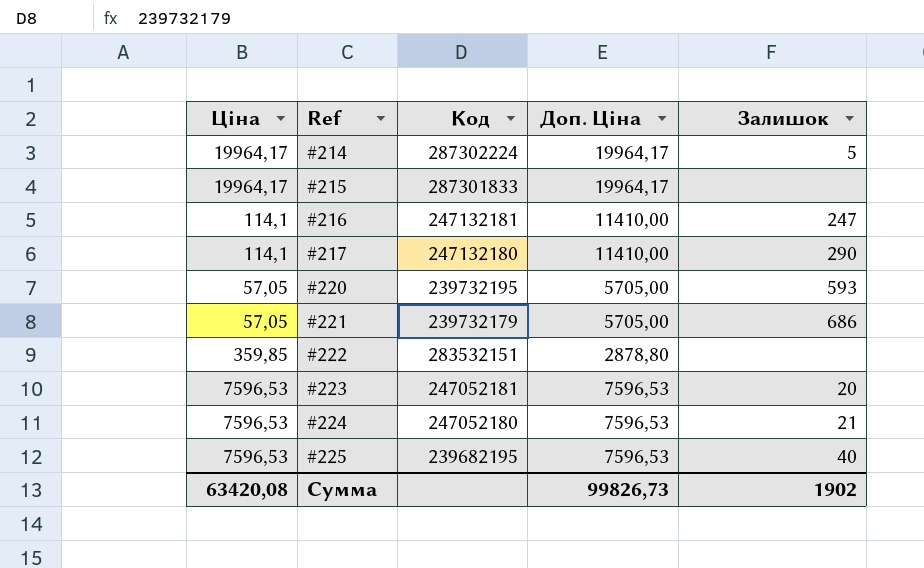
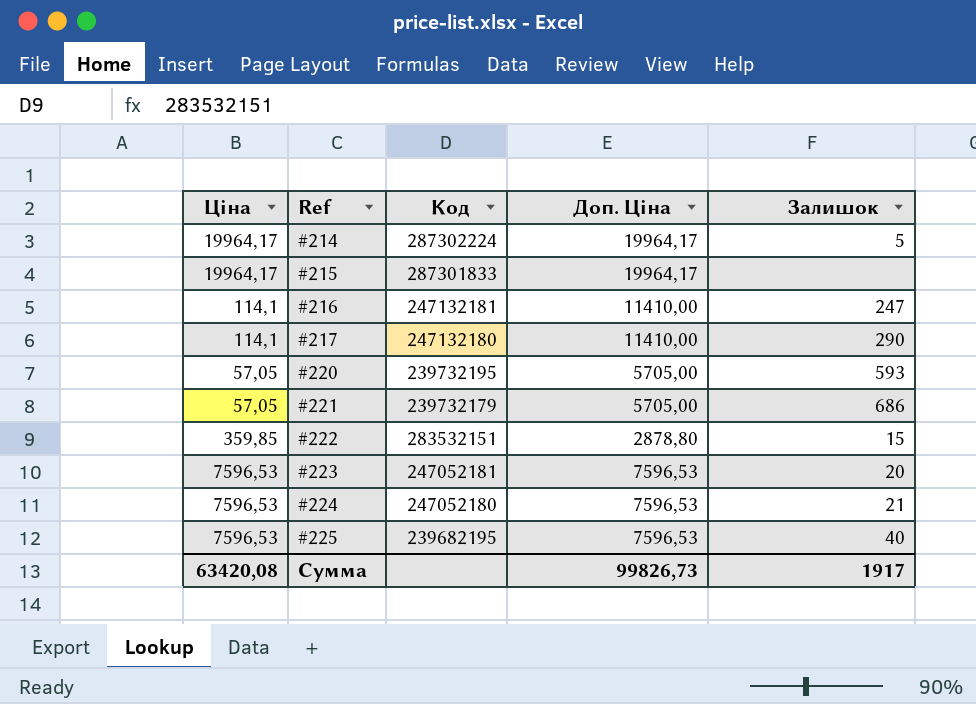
#222 | Залишок: none -> 15
Сумма | Залишок: 1902 -> 1917

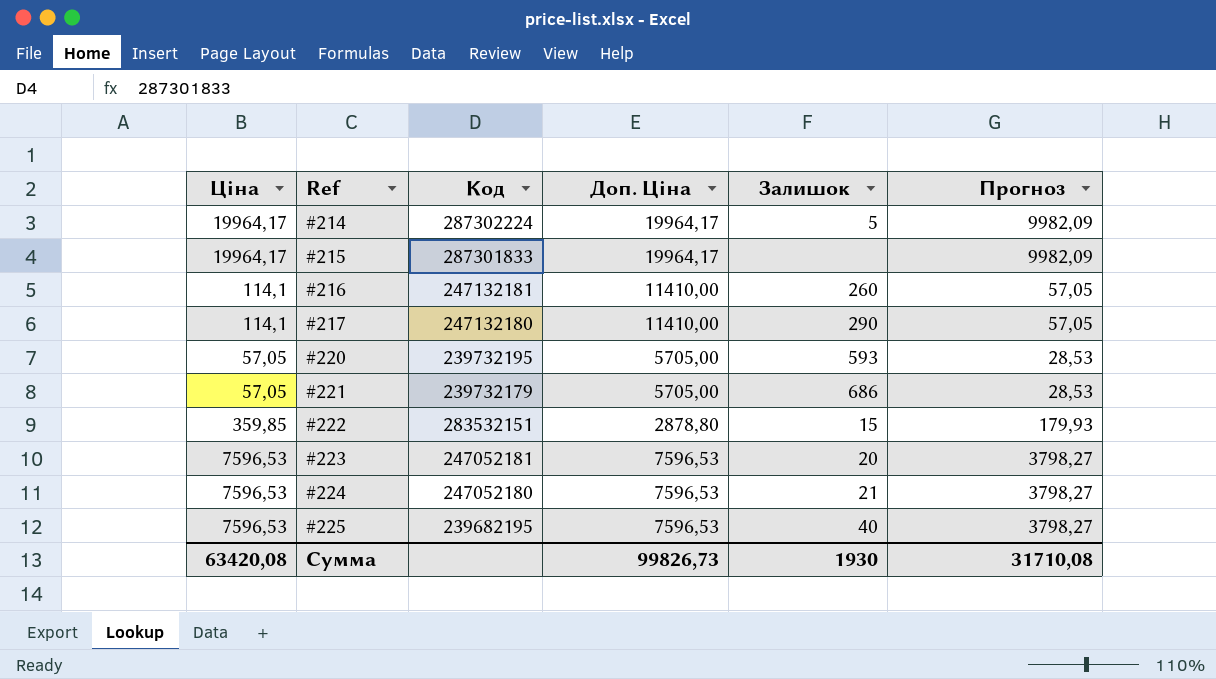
column Прогноз | formula: none -> [Ціна] * 0,5
#216 | Залишок: 247 -> 260
Сумма | Залишок: 1917 -> 1930

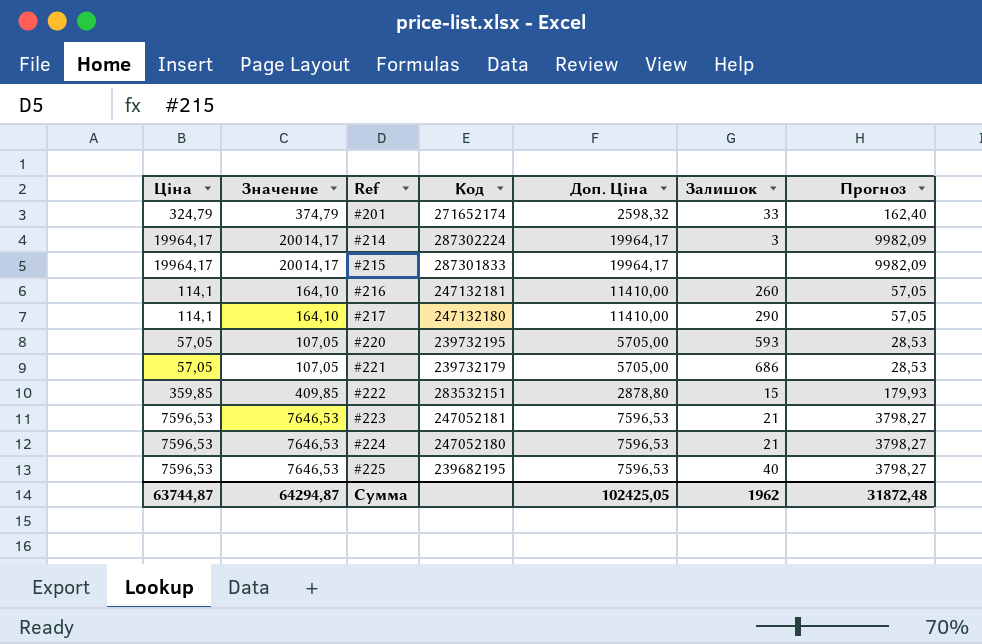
column Значение | formula: none -> [Ціна] + 50
row #201: none -> 324,79 | 374,79 | 271652174 | 2598,32 | 33 | 162,40
#214 | Залишок: 5 -> 3
#223 | Залишок: 20 -> 21
Сумма | Ціна: 63420,08 -> 63744,87
Сумма | Доп. Ціна: 99826,73 -> 102425,05
Сумма | Залишок: 1930 -> 1962
Сумма | Прогноз: 31710,08 -> 31872,48

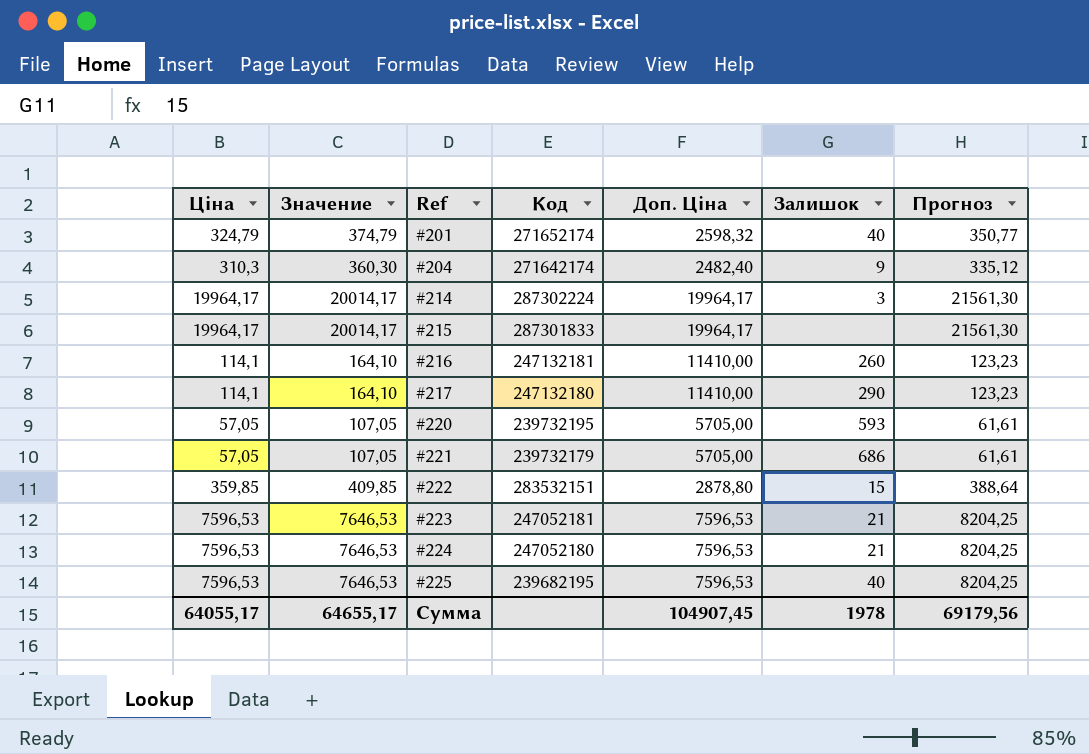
column Прогноз | formula: [Ціна] * 0,5 -> [Ціна] * 1,08
#201 | Залишок: 33 -> 40
row #204: none -> 310,3 | 360,30 | 271642174 | 2482,40 | 9 | 335,12
Сумма | Ціна: 63744,87 -> 64055,17
Сумма | Значение: 64294,87 -> 64655,17
Сумма | Доп. Ціна: 102425,05 -> 104907,45
Сумма | Залишок: 1962 -> 1978
Сумма | Прогноз: 31872,48 -> 69179,56

